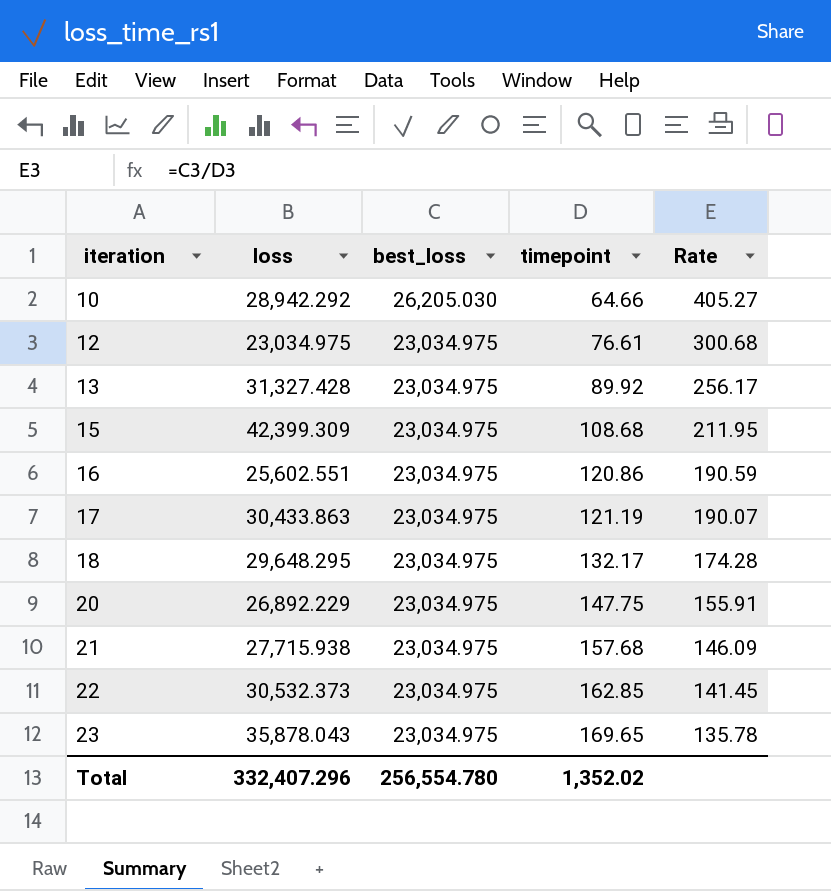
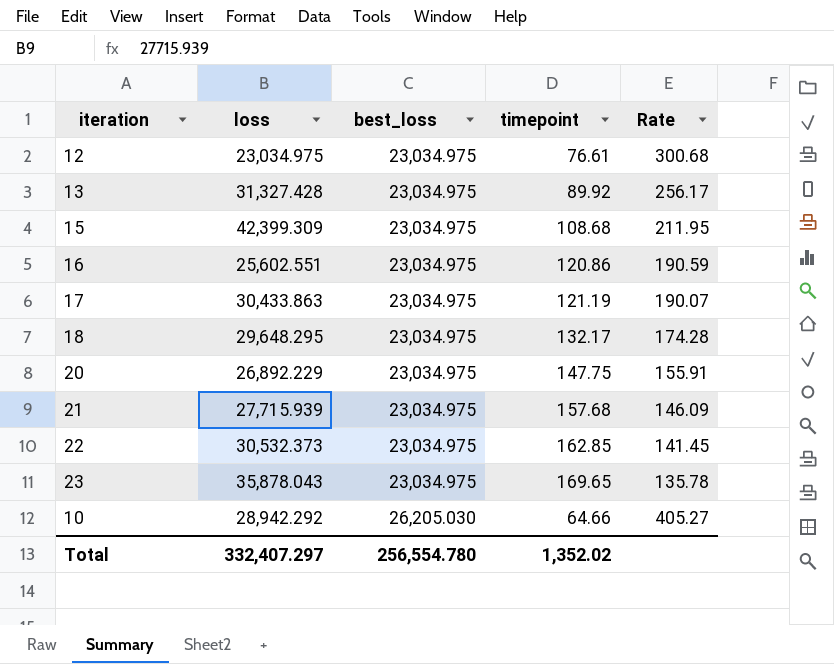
row order: iteration ascending -> best_loss ascending
21 | loss: 27,715.938 -> 27,715.939
Total | loss: 332,407.296 -> 332,407.297

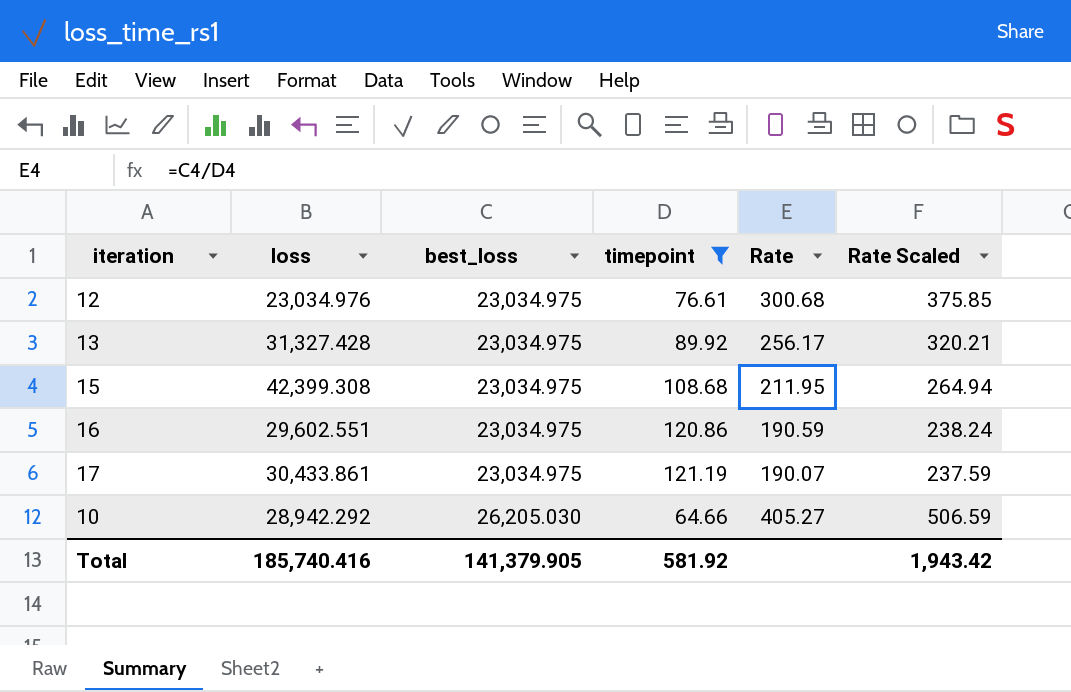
filter: none -> timepoint <= 121.19
column Rate Scaled | formula: none -> [Rate] * 1.25
12 | loss: 23,034.975 -> 23,034.976
15 | loss: 42,399.309 -> 42,399.308
16 | loss: 25,602.551 -> 29,602.551
17 | loss: 30,433.863 -> 30,433.861
Total | loss: 332,407.297 -> 185,740.416
Total | best_loss: 256,554.780 -> 141,379.905
Total | timepoint: 1,352.02 -> 581.92

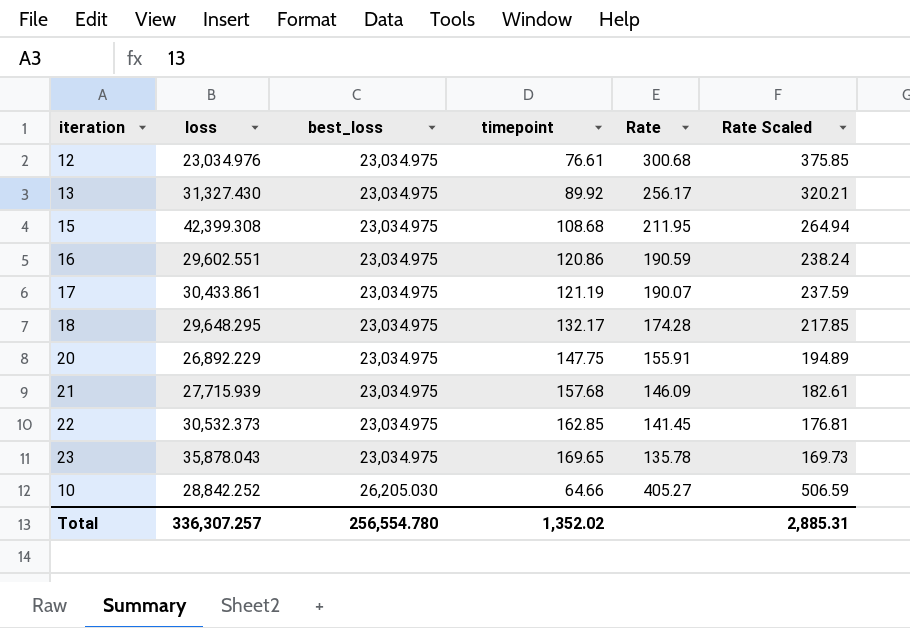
filter: timepoint <= 121.19 -> none
13 | loss: 31,327.428 -> 31,327.430
10 | loss: 28,942.292 -> 28,842.252
Total | loss: 185,740.416 -> 336,307.257
Total | best_loss: 141,379.905 -> 256,554.780
Total | timepoint: 581.92 -> 1,352.02
Total | Rate Scaled: 1,943.42 -> 2,885.31

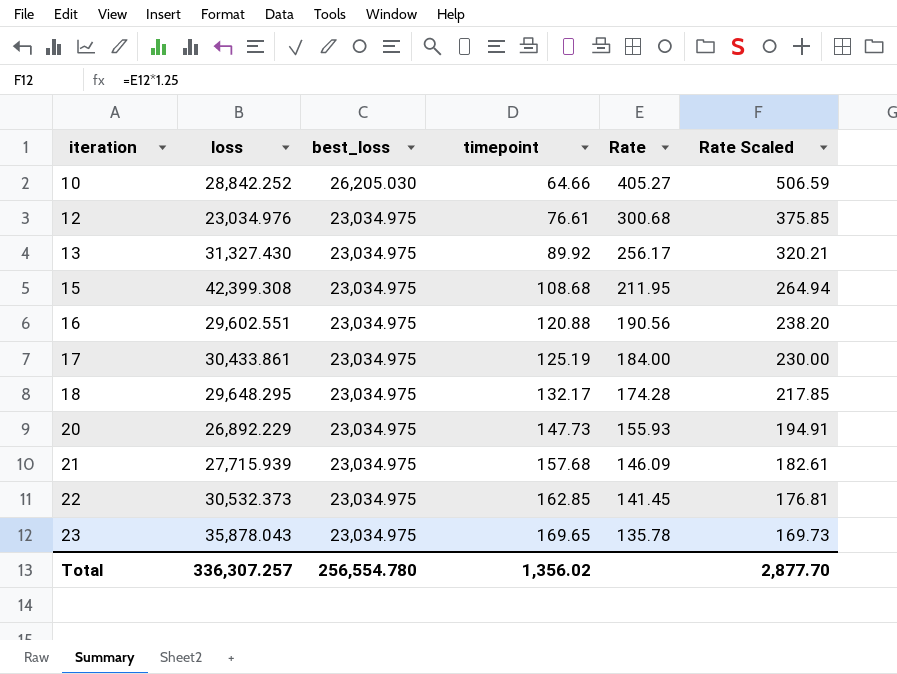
row order: best_loss ascending -> iteration ascending
16 | timepoint: 120.86 -> 120.88
16 | Rate: 190.59 -> 190.56
16 | Rate Scaled: 238.24 -> 238.20
17 | timepoint: 121.19 -> 125.19
17 | Rate: 190.07 -> 184.00
17 | Rate Scaled: 237.59 -> 230.00
20 | timepoint: 147.75 -> 147.73
20 | Rate: 155.91 -> 155.93
20 | Rate Scaled: 194.89 -> 194.91
Total | timepoint: 1,352.02 -> 1,356.02
Total | Rate Scaled: 2,885.31 -> 2,877.70

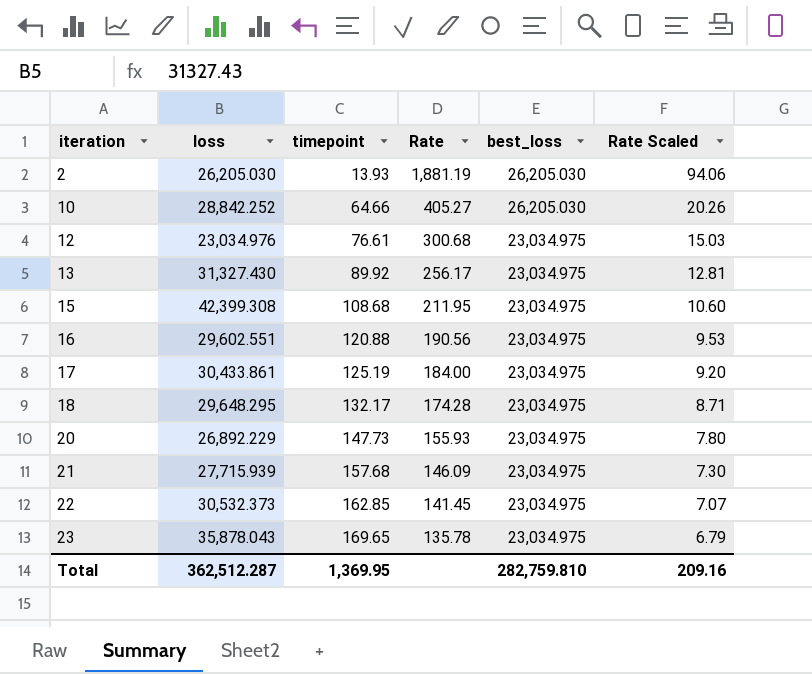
column best_loss | position: 3 -> 5
column Rate Scaled | formula: [Rate] * 1.25 -> [Rate] * 0.05
row 2: none -> 26,205.030 | 13.93 | 1,881.19 | 26,205.030 | 94.06
Total | loss: 336,307.257 -> 362,512.287
Total | timepoint: 1,356.02 -> 1,369.95
Total | best_loss: 256,554.780 -> 282,759.810
Total | Rate Scaled: 2,877.70 -> 209.16

